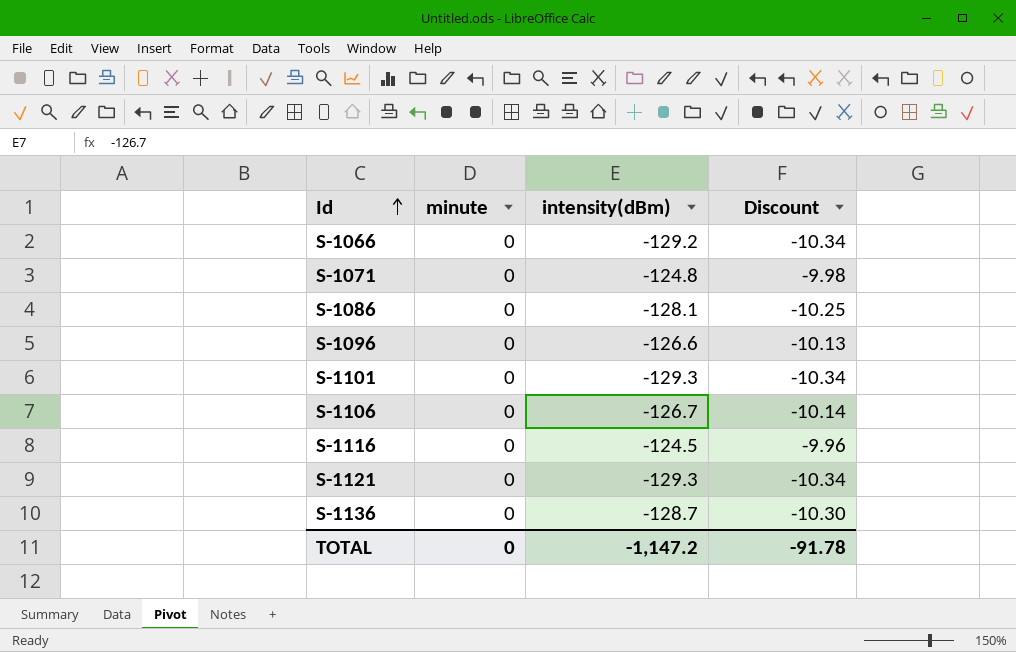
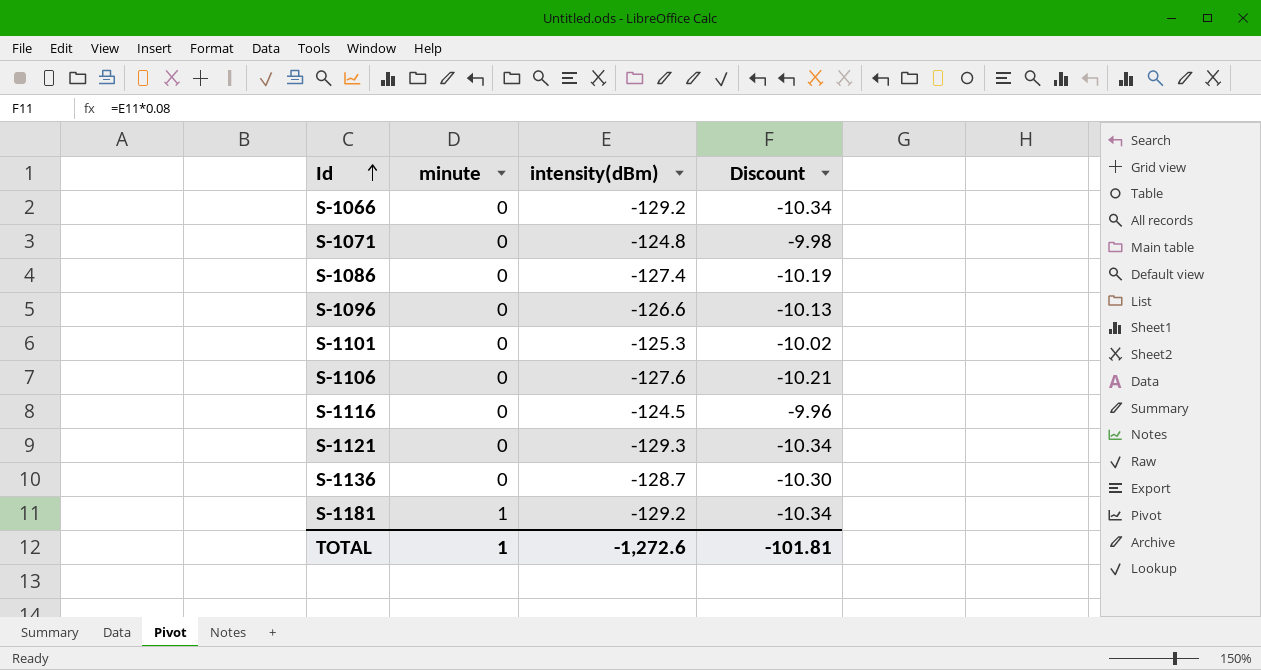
S-1086 | intensity(dBm): -128.1 -> -127.4
S-1086 | Discount: -10.25 -> -10.19
S-1101 | intensity(dBm): -129.3 -> -125.3
S-1101 | Discount: -10.34 -> -10.02
S-1106 | intensity(dBm): -126.7 -> -127.6
S-1106 | Discount: -10.14 -> -10.21
row S-1181: none -> 1 | -129.2 | -10.34
TOTAL | minute: 0 -> 1
TOTAL | intensity(dBm): -1,147.2 -> -1,272.6
TOTAL | Discount: -91.78 -> -101.81

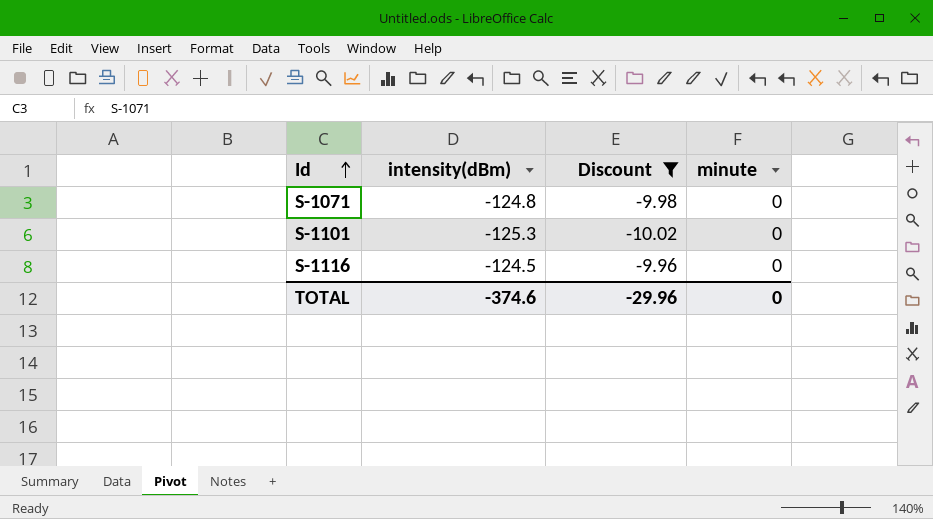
filter: none -> Discount >= -10.02
column minute | position: 2 -> 4
TOTAL | intensity(dBm): -1,272.6 -> -374.6
TOTAL | Discount: -101.81 -> -29.96
TOTAL | minute: 1 -> 0

